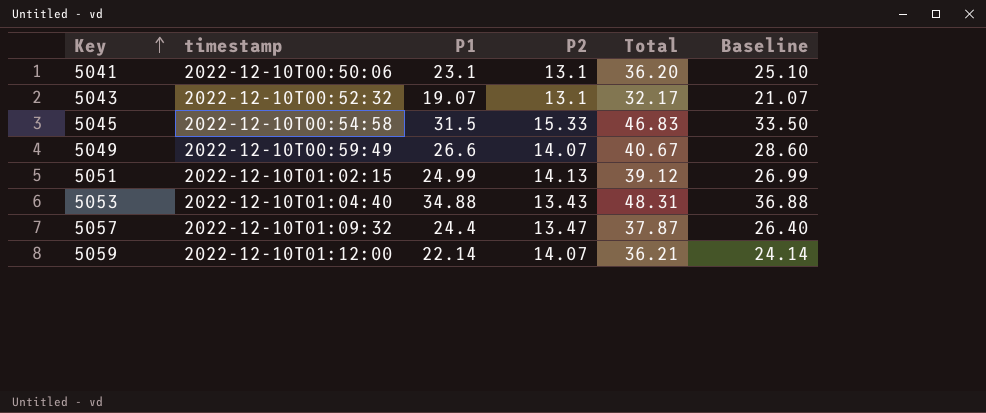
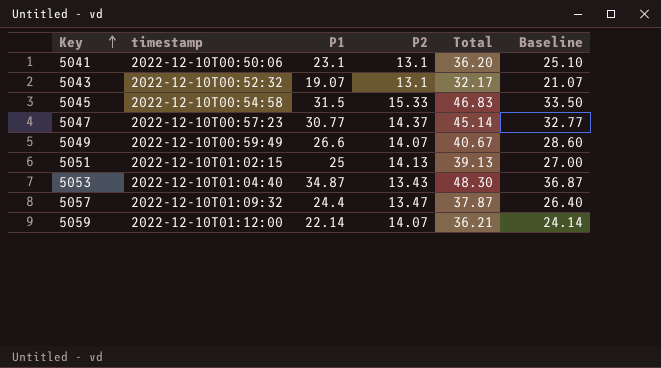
row 5047: none -> 2022-12-10T00:57:23 | 30.77 | 14.37 | 45.14 | 32.77
5051 | P1: 24.99 -> 25
5051 | Total: 39.12 -> 39.13
5051 | Baseline: 26.99 -> 27.00
5053 | P1: 34.88 -> 34.87
5053 | Total: 48.31 -> 48.30
5053 | Baseline: 36.88 -> 36.87

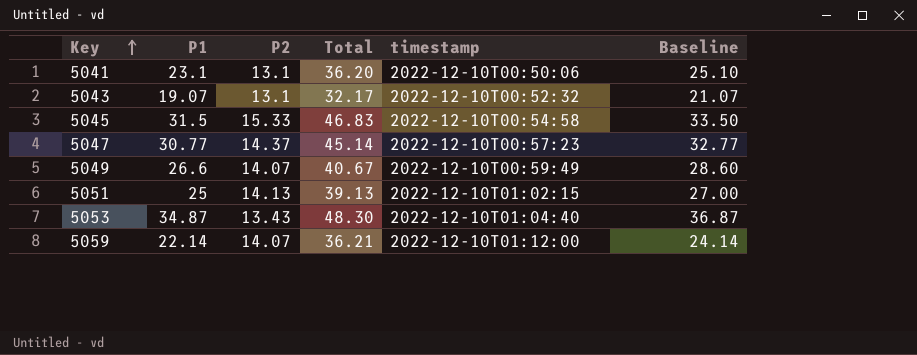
column timestamp | position: 2 -> 5
row 5057: 2022-12-10T01:09:32 | 24.4 | 13.47 | 37.87 | 26.40 -> none

